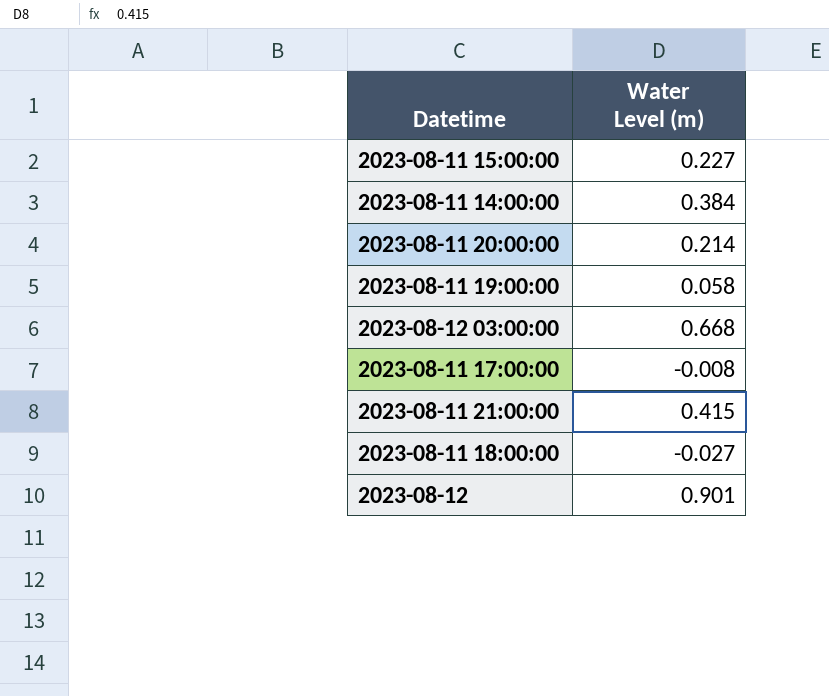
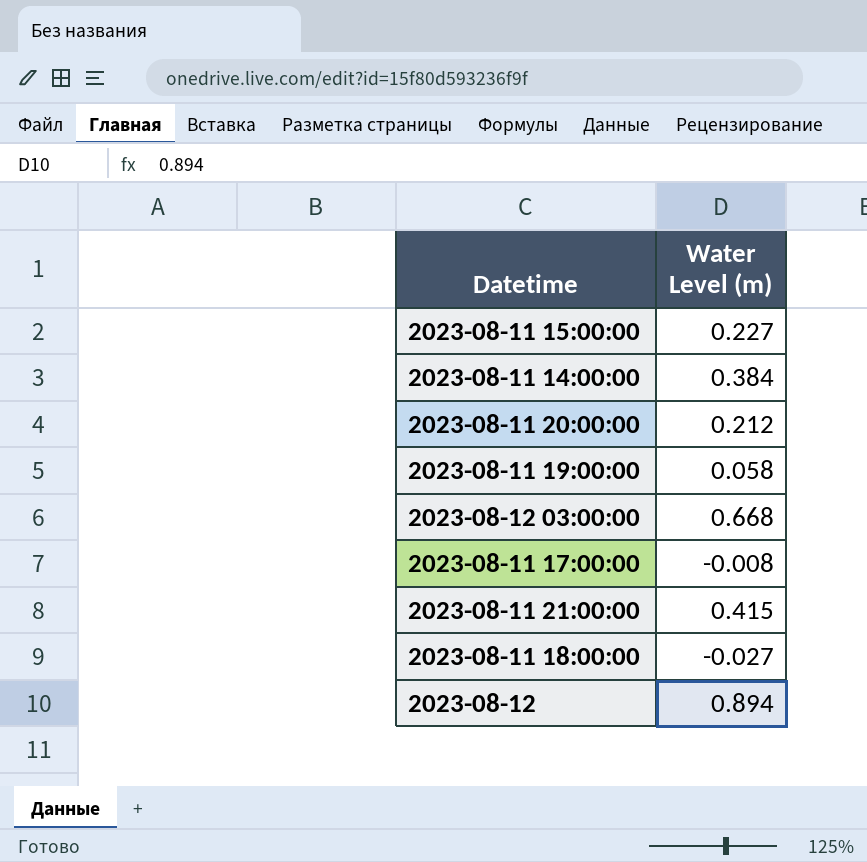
2023-08-11 20:00:00 | Water Level (m): 0.214 -> 0.212
2023-08-12 | Water Level (m): 0.901 -> 0.894

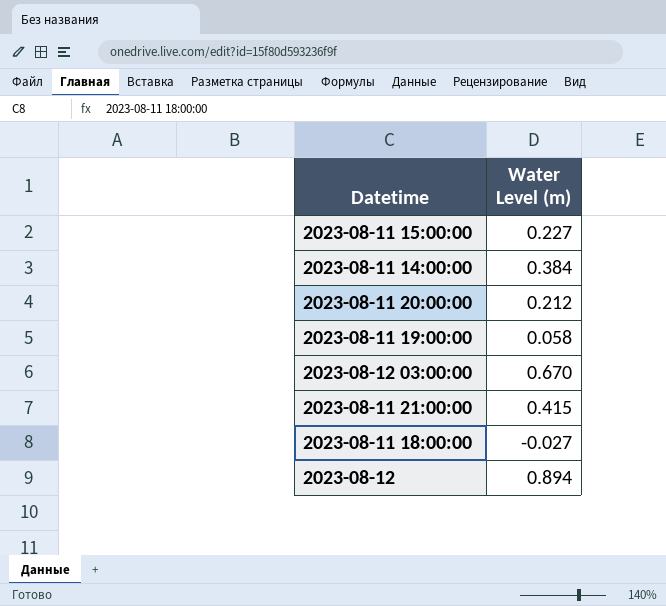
row 2023-08-11 17:00:00: -0.008 -> none
2023-08-12 03:00:00 | Water Level (m): 0.668 -> 0.670

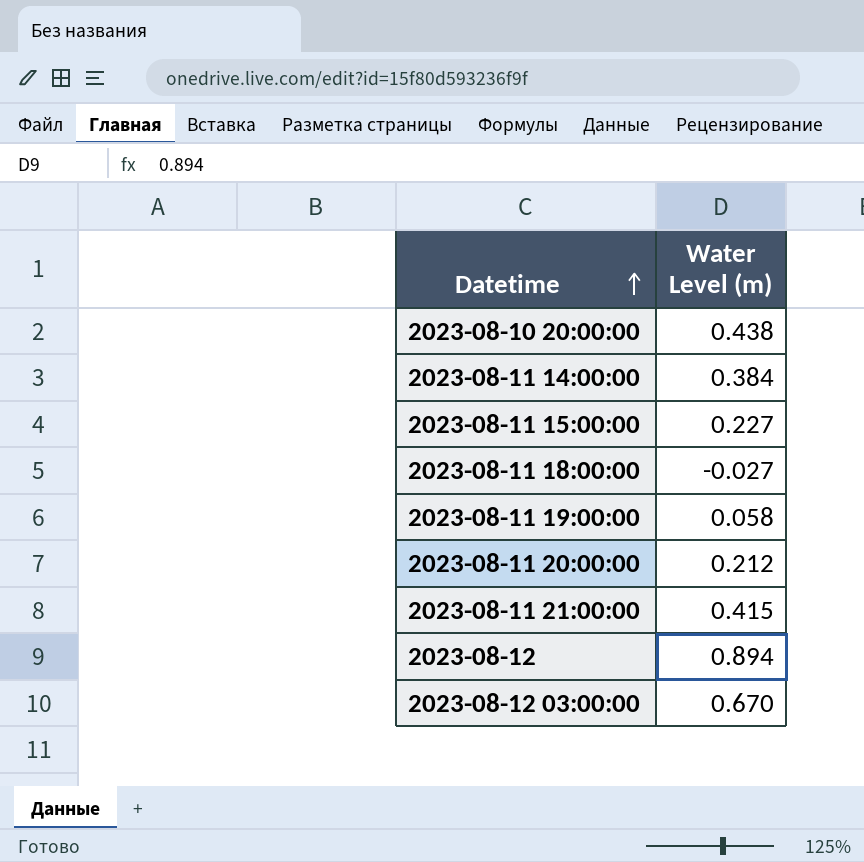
row order: none -> Datetime ascending
row 2023-08-10 20:00:00: none -> 0.438

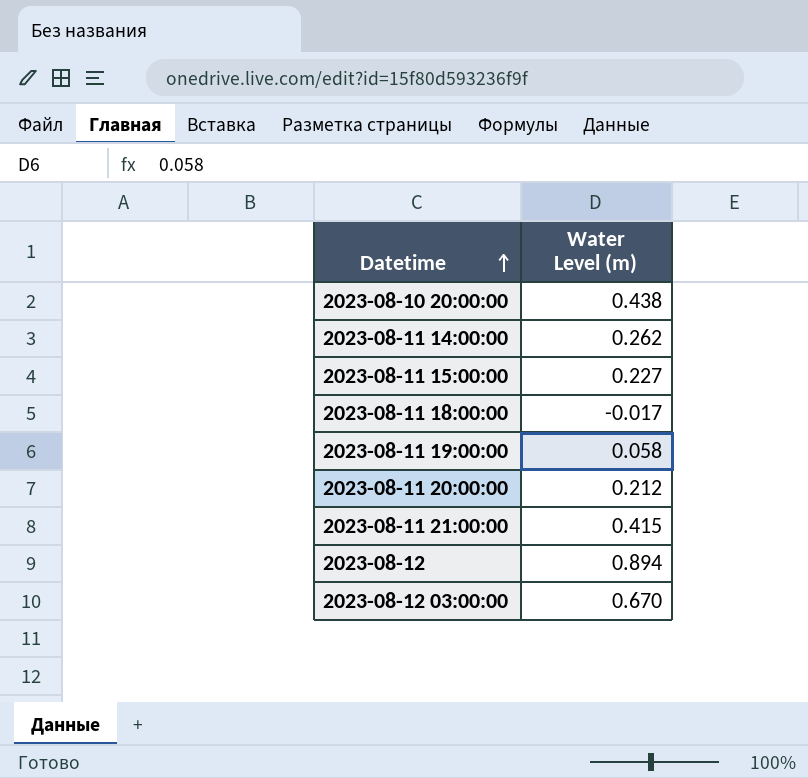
2023-08-11 14:00:00 | Water Level (m): 0.384 -> 0.262
2023-08-11 18:00:00 | Water Level (m): -0.027 -> -0.017

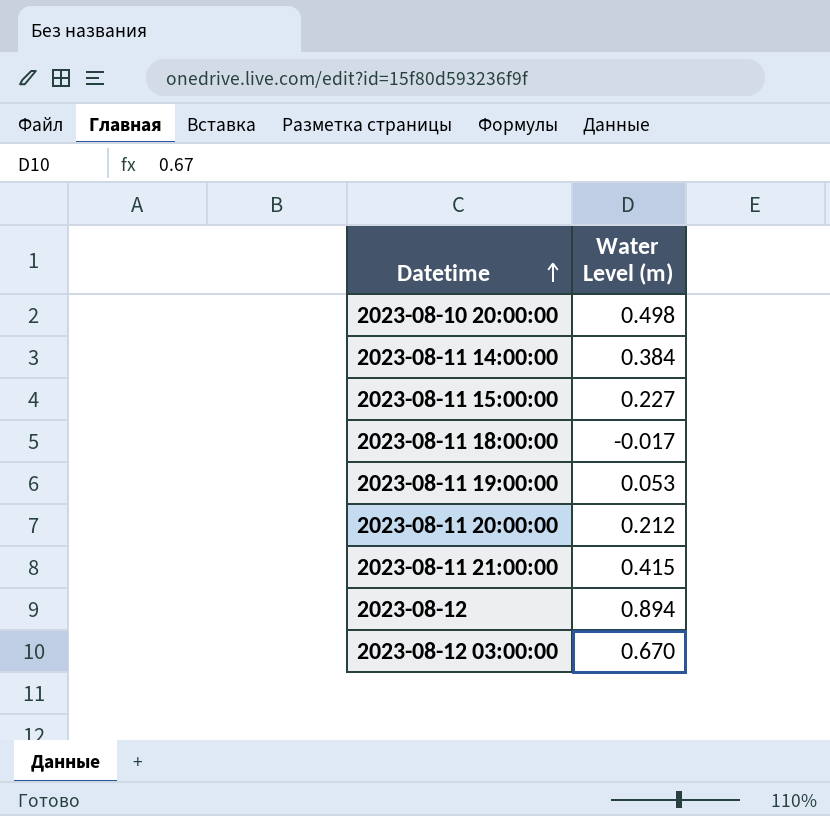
2023-08-10 20:00:00 | Water Level (m): 0.438 -> 0.498
2023-08-11 14:00:00 | Water Level (m): 0.262 -> 0.384
2023-08-11 19:00:00 | Water Level (m): 0.058 -> 0.053

